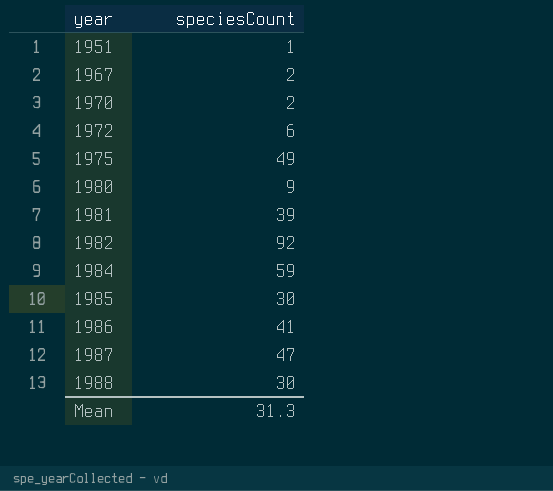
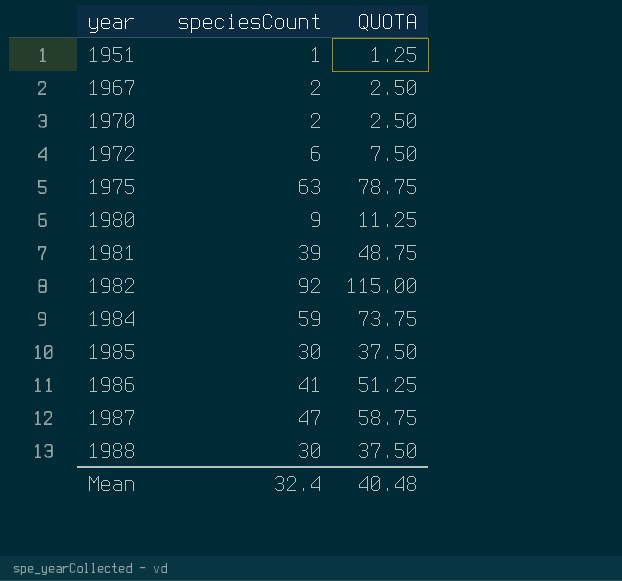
column QUOTA | formula: none -> [speciesCount] * 1.25
1975 | speciesCount: 49 -> 63
Mean | speciesCount: 31.3 -> 32.4

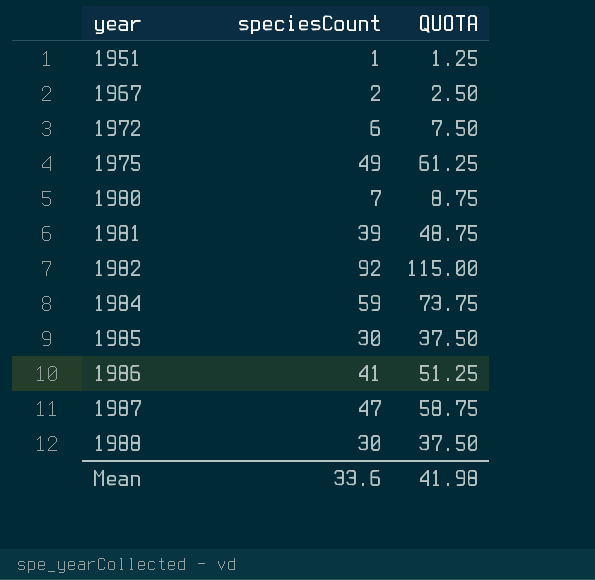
row 1970: 2 | 2.50 -> none
1975 | speciesCount: 63 -> 49
1975 | QUOTA: 78.75 -> 61.25
1980 | speciesCount: 9 -> 7
1980 | QUOTA: 11.25 -> 8.75
Mean | speciesCount: 32.4 -> 33.6
Mean | QUOTA: 40.48 -> 41.98

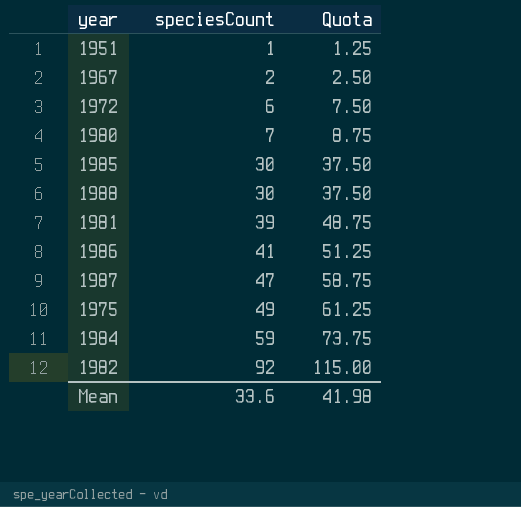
row order: year ascending -> speciesCount ascending
column name: QUOTA -> Quota

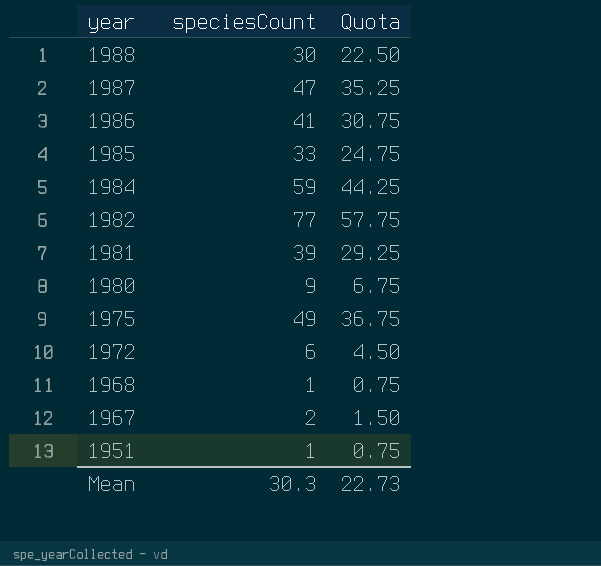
row order: speciesCount ascending -> year descending
column Quota | formula: [speciesCount] * 1.25 -> [speciesCount] * 0.75
1985 | speciesCount: 30 -> 33
1982 | speciesCount: 92 -> 77
1980 | speciesCount: 7 -> 9
row 1968: none -> 1 | 0.75
Mean | speciesCount: 33.6 -> 30.3
Mean | Quota: 41.98 -> 22.73

